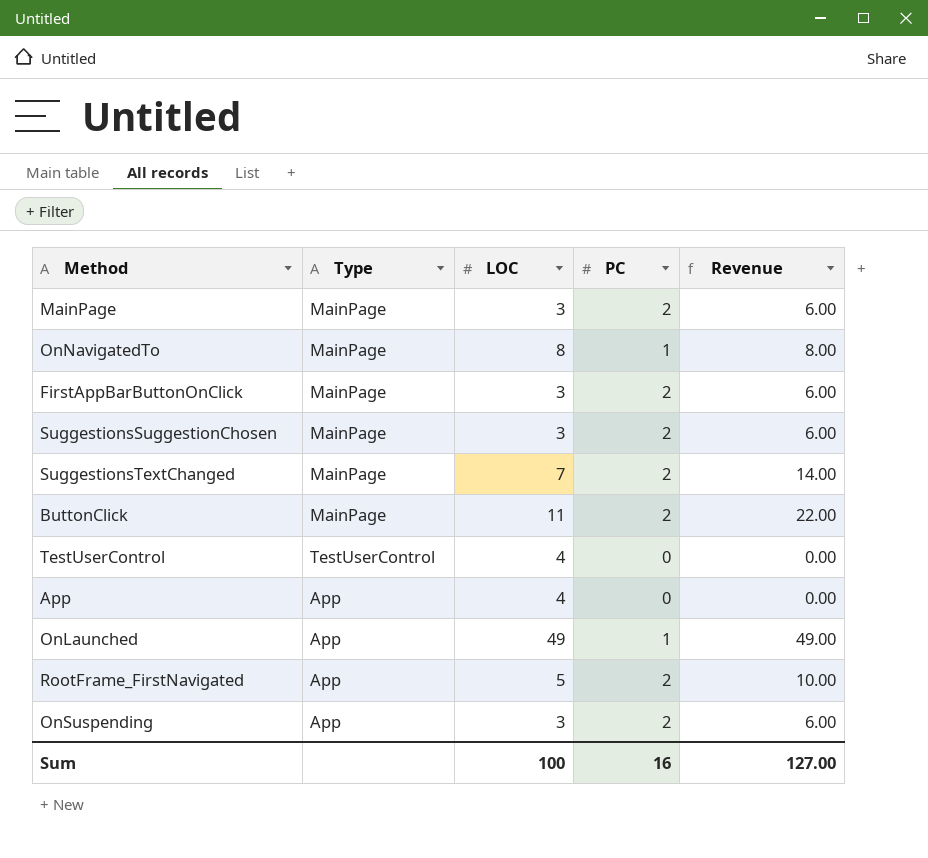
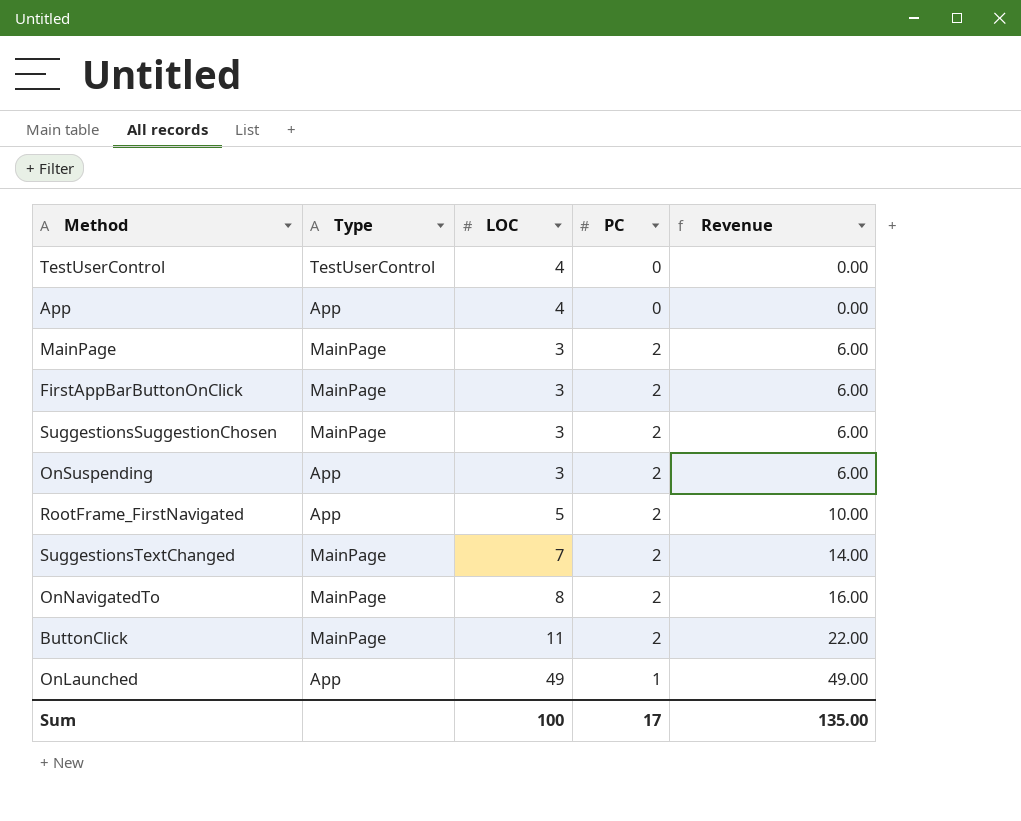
row order: none -> Revenue ascending
OnNavigatedTo | PC: 1 -> 2
OnNavigatedTo | Revenue: 8.00 -> 16.00
Sum | PC: 16 -> 17
Sum | Revenue: 127.00 -> 135.00

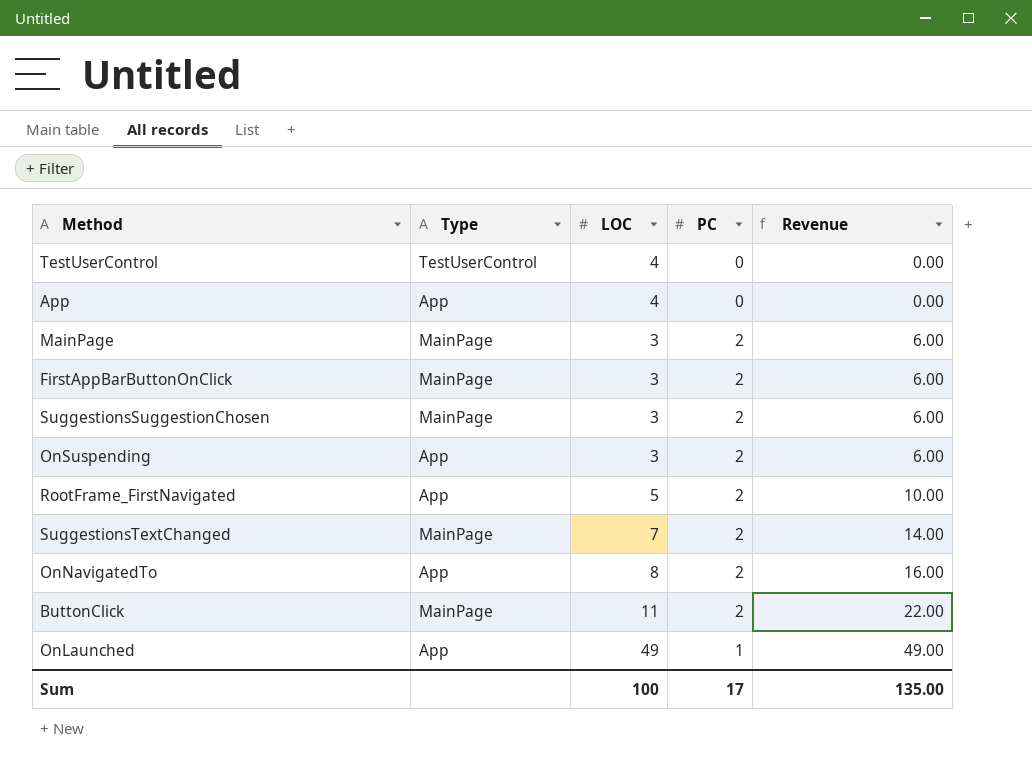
OnNavigatedTo | Type: MainPage -> App

